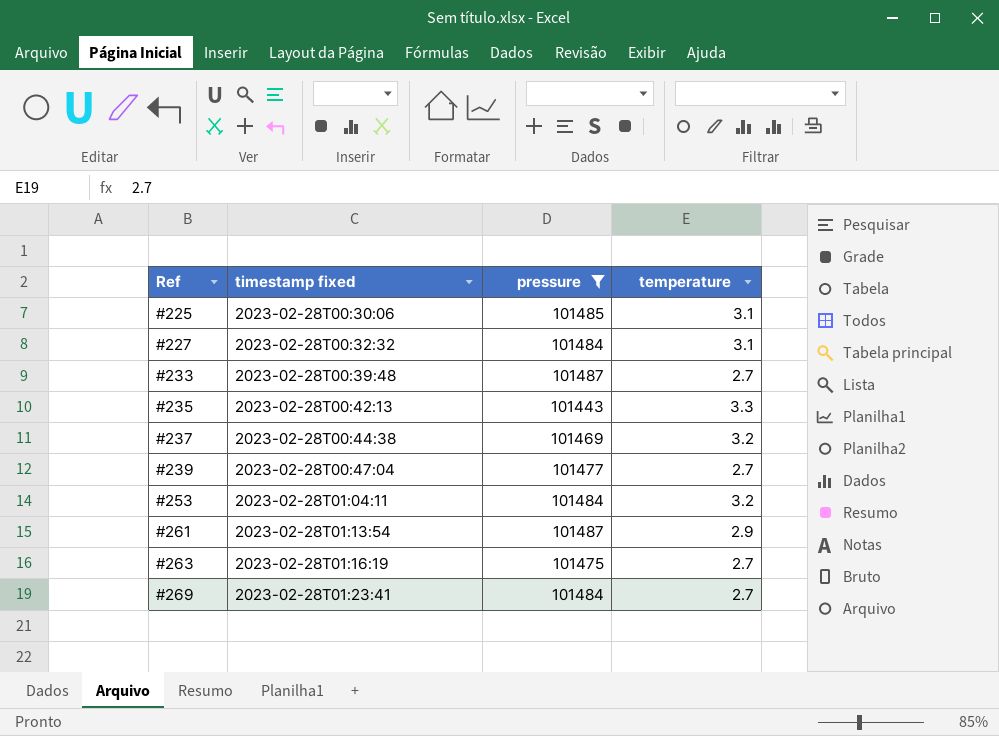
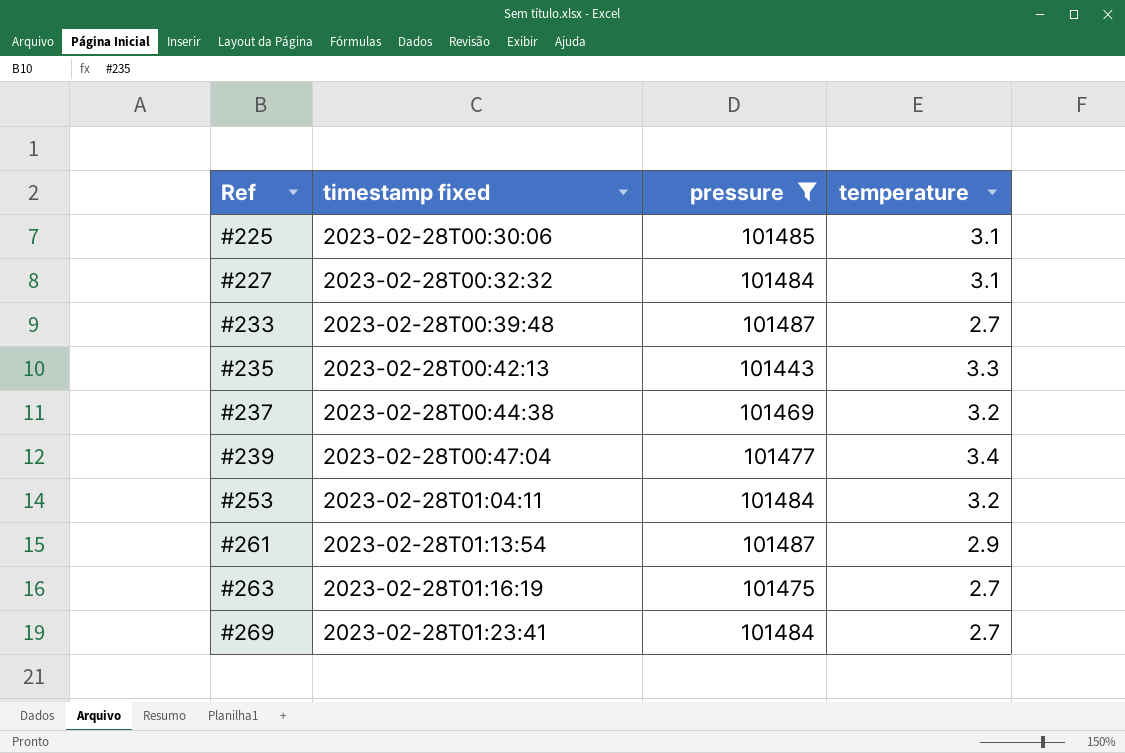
#239 | temperature: 2.7 -> 3.4

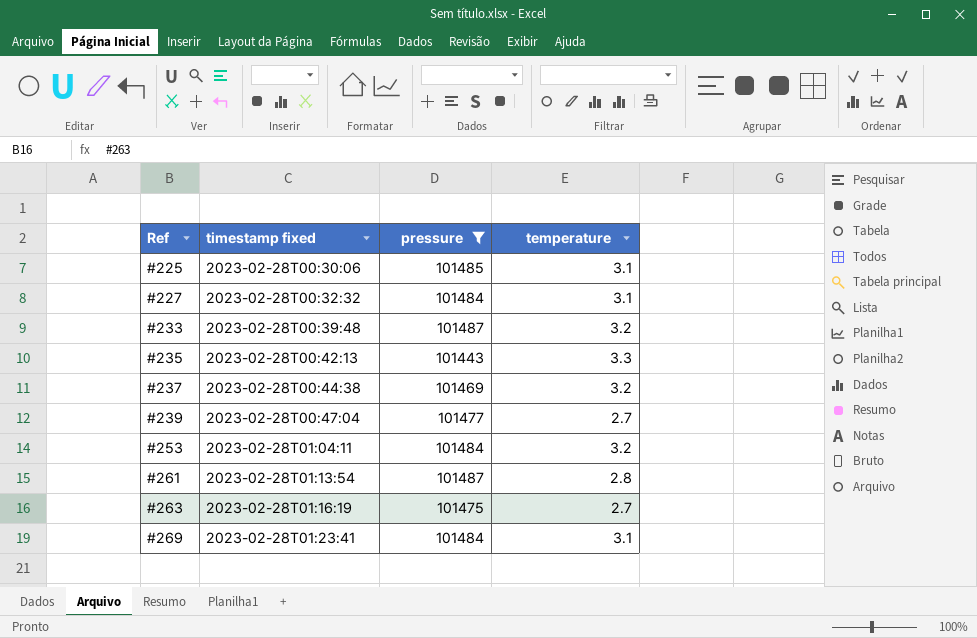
#233 | temperature: 2.7 -> 3.2
#239 | temperature: 3.4 -> 2.7
#261 | temperature: 2.9 -> 2.8
#269 | temperature: 2.7 -> 3.1

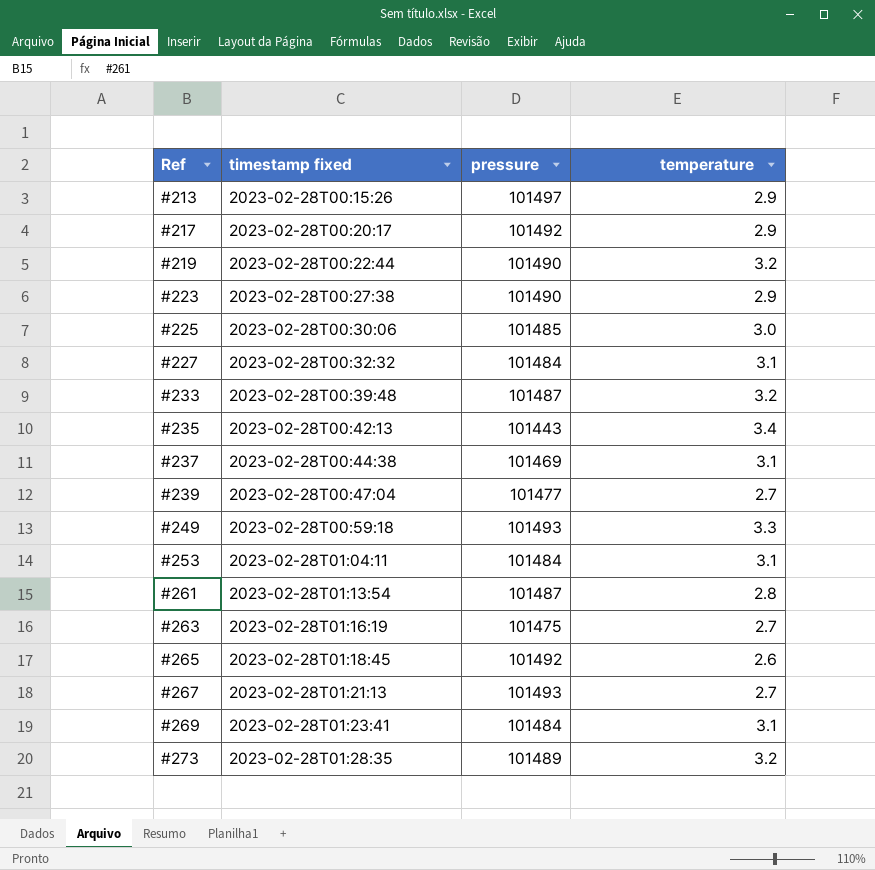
filter: pressure <= 101487 -> none
#225 | temperature: 3.1 -> 3.0
#235 | temperature: 3.3 -> 3.4
#237 | temperature: 3.2 -> 3.1
#253 | temperature: 3.2 -> 3.1

